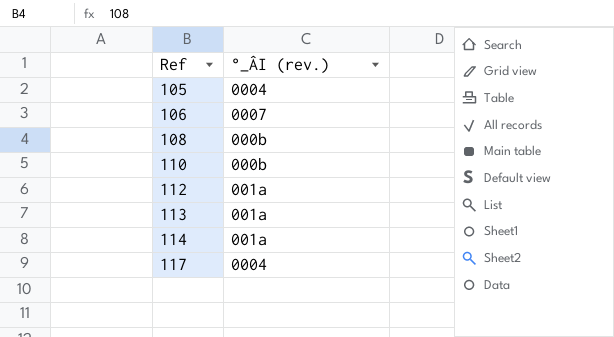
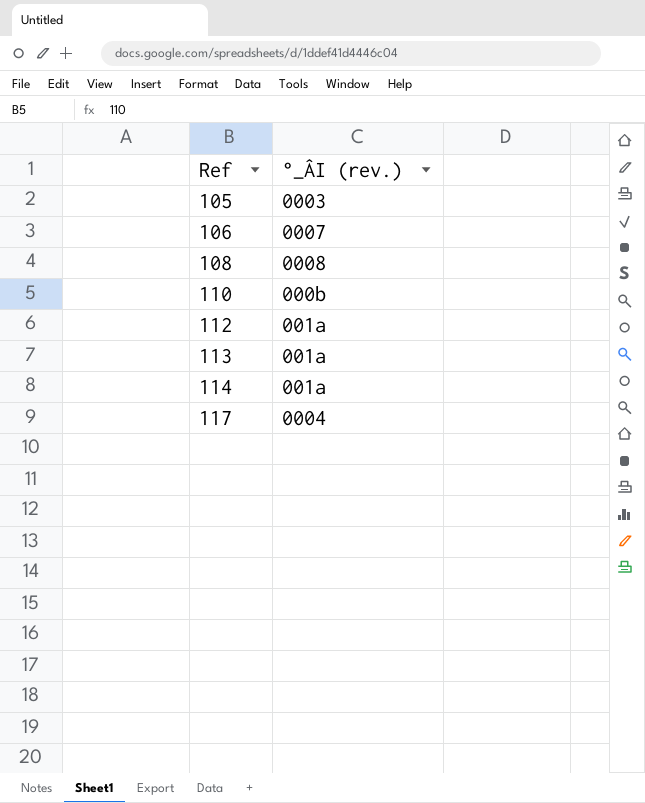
105 | °_ÂI (rev.): 0004 -> 0003
108 | °_ÂI (rev.): 000b -> 0008

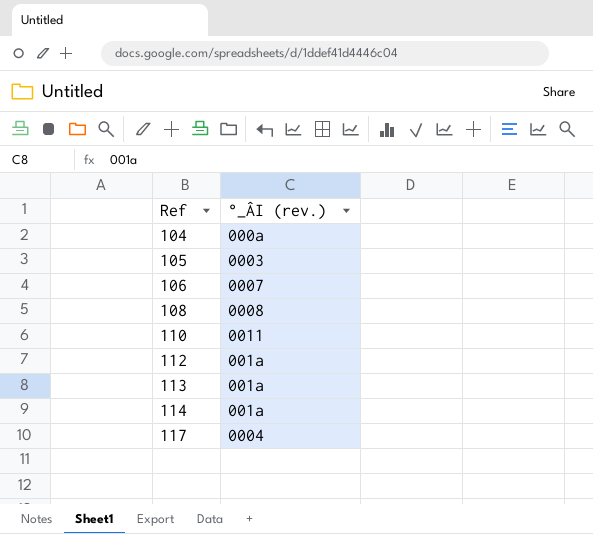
row 104: none -> 000a
110 | °_ÂI (rev.): 000b -> 0011

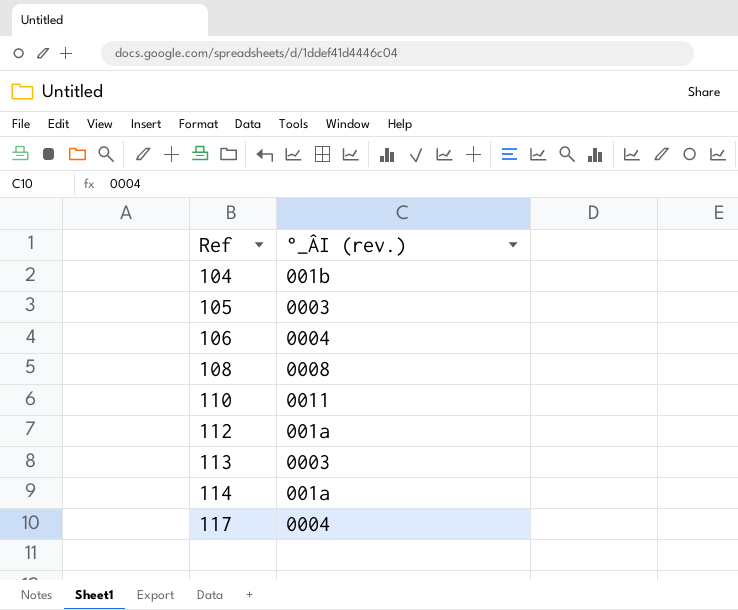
104 | °_ÂI (rev.): 000a -> 001b
106 | °_ÂI (rev.): 0007 -> 0004
113 | °_ÂI (rev.): 001a -> 0003

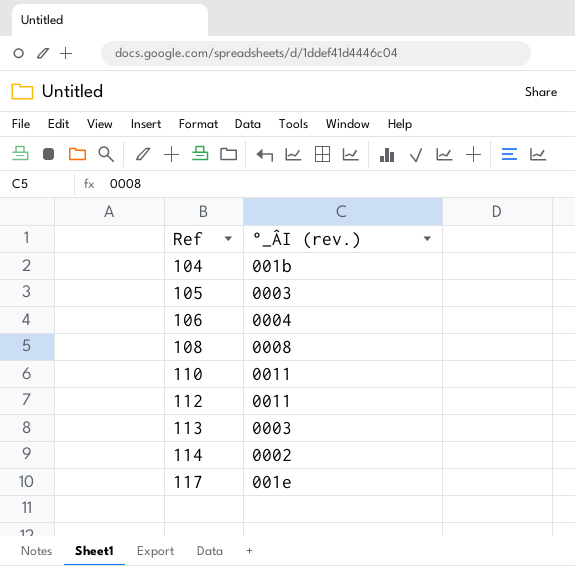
112 | °_ÂI (rev.): 001a -> 0011
114 | °_ÂI (rev.): 001a -> 0002
117 | °_ÂI (rev.): 0004 -> 001e

